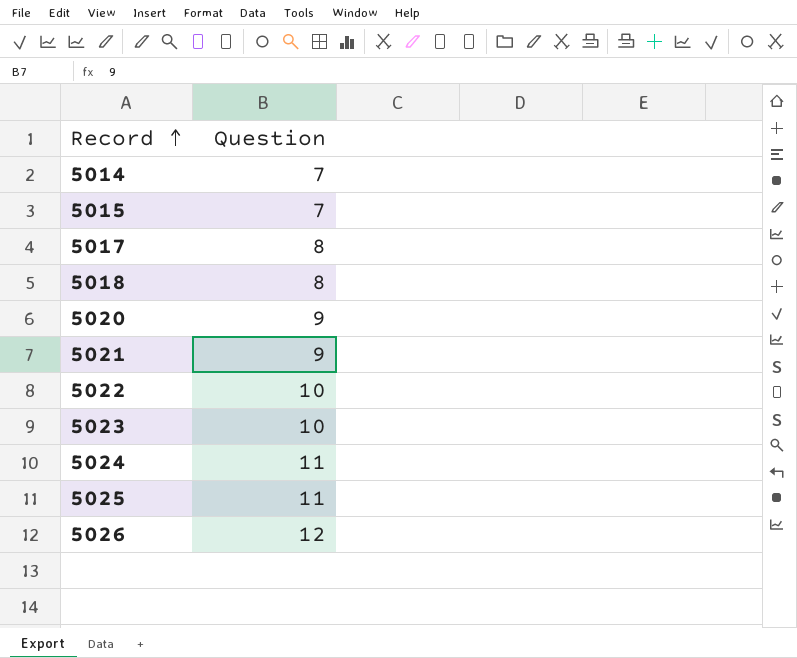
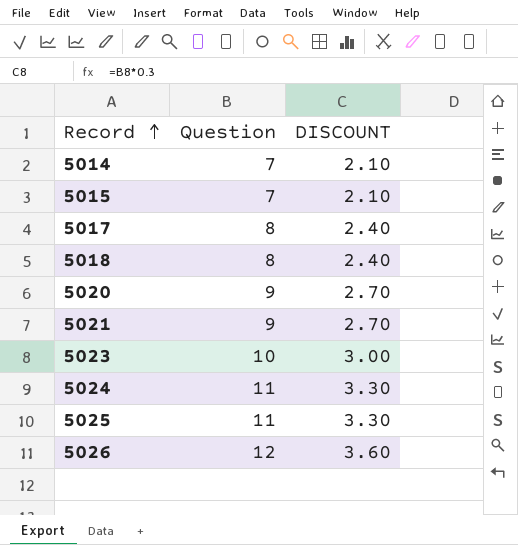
column DISCOUNT | formula: none -> [Question] * 0.3
row 5022: 10 -> none

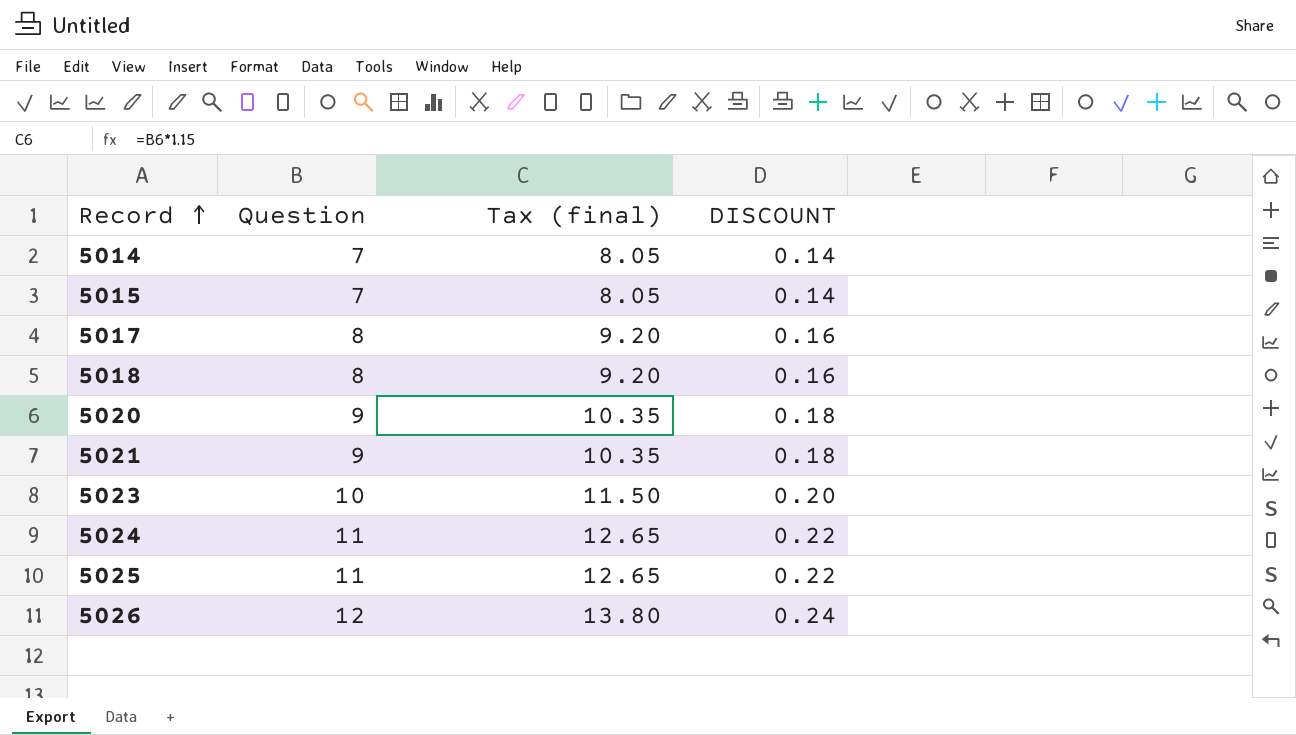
column Tax (final) | formula: none -> [Question] * 1.15
column DISCOUNT | formula: [Question] * 0.3 -> [Question] * 0.02

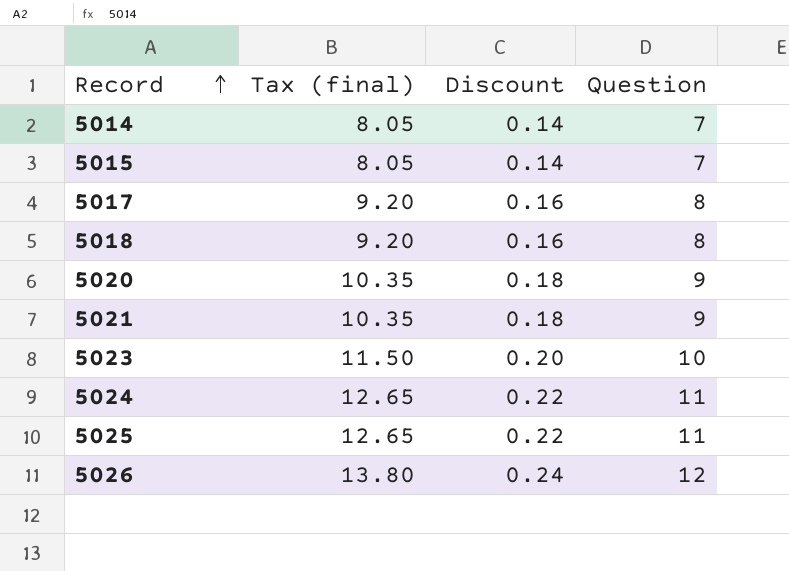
column name: DISCOUNT -> Discount
column Question | position: 2 -> 4

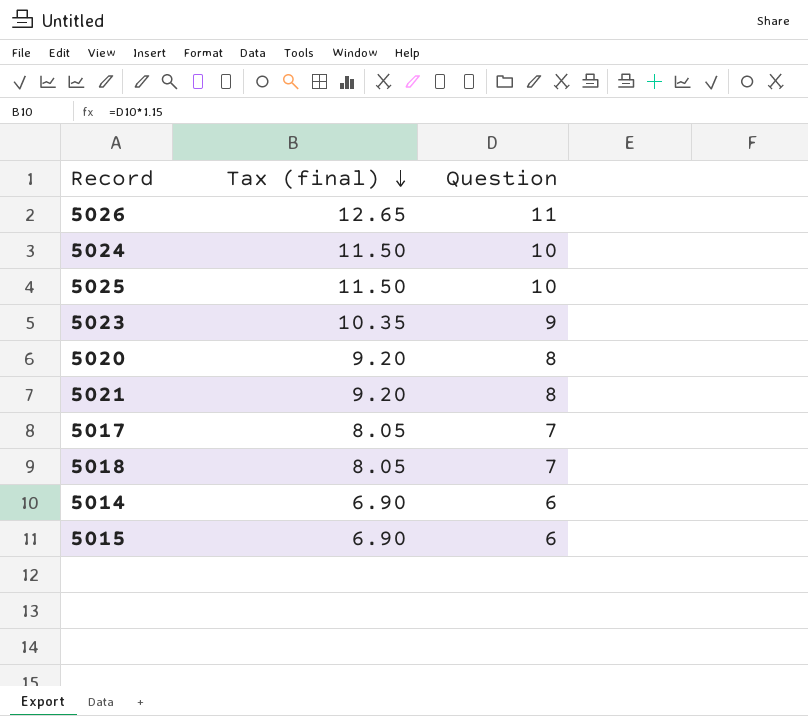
row order: Record ascending -> Tax (final) descending
column Discount | formula: [Question] * 0.02 -> none
5026 | Tax (final): 13.80 -> 12.65
5026 | Question: 12 -> 11
5024 | Tax (final): 12.65 -> 11.50
5024 | Question: 11 -> 10
5025 | Tax (final): 12.65 -> 11.50
5025 | Question: 11 -> 10
5023 | Tax (final): 11.50 -> 10.35
5023 | Question: 10 -> 9
5020 | Tax (final): 10.35 -> 9.20
5020 | Question: 9 -> 8
5021 | Tax (final): 10.35 -> 9.20
5021 | Question: 9 -> 8
5017 | Tax (final): 9.20 -> 8.05
5017 | Question: 8 -> 7
5018 | Tax (final): 9.20 -> 8.05
5018 | Question: 8 -> 7
5014 | Tax (final): 8.05 -> 6.90
5014 | Question: 7 -> 6
5015 | Tax (final): 8.05 -> 6.90
5015 | Question: 7 -> 6

